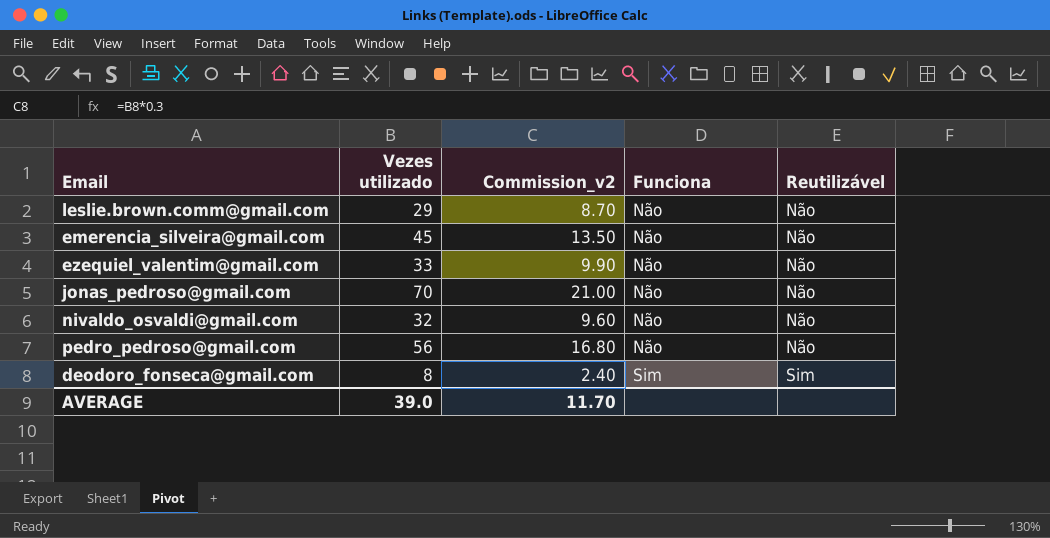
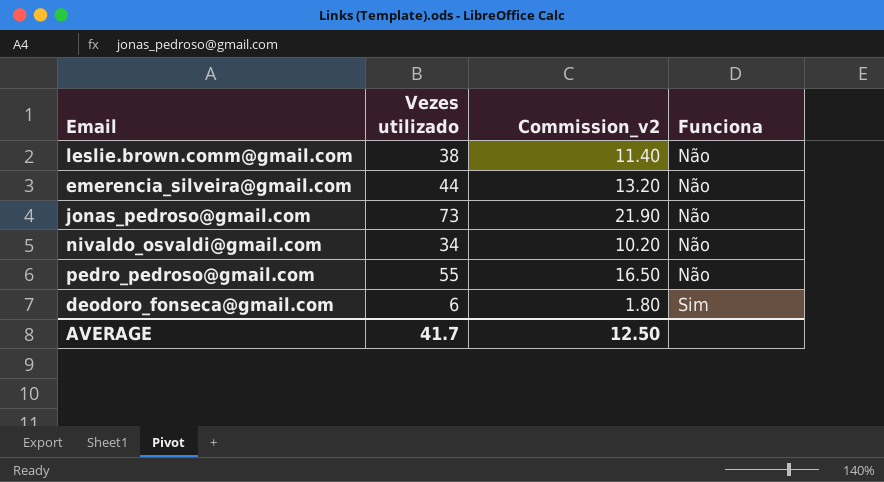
column Reutilizável | position: 5 -> none
row ezequiel_valentim@gmail.com: 33 | 9.90 | Não | Não -> none
leslie.brown.comm@gmail.com | Vezes utilizado: 29 -> 38
leslie.brown.comm@gmail.com | Commission_v2: 8.70 -> 11.40
emerencia_silveira@gmail.com | Vezes utilizado: 45 -> 44
emerencia_silveira@gmail.com | Commission_v2: 13.50 -> 13.20
jonas_pedroso@gmail.com | Vezes utilizado: 70 -> 73
jonas_pedroso@gmail.com | Commission_v2: 21.00 -> 21.90
nivaldo_osvaldi@gmail.com | Vezes utilizado: 32 -> 34
nivaldo_osvaldi@gmail.com | Commission_v2: 9.60 -> 10.20
pedro_pedroso@gmail.com | Vezes utilizado: 56 -> 55
pedro_pedroso@gmail.com | Commission_v2: 16.80 -> 16.50
deodoro_fonseca@gmail.com | Vezes utilizado: 8 -> 6
deodoro_fonseca@gmail.com | Commission_v2: 2.40 -> 1.80
AVERAGE | Vezes utilizado: 39.0 -> 41.7
AVERAGE | Commission_v2: 11.70 -> 12.50

